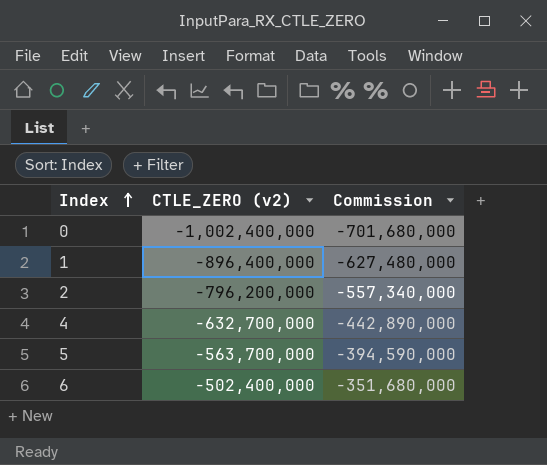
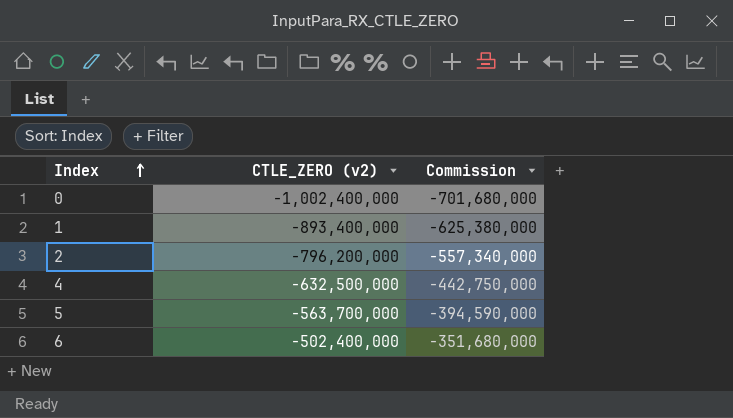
1 | CTLE_ZERO (v2): -896,400,000 -> -893,400,000
1 | Commission: -627,480,000 -> -625,380,000
4 | CTLE_ZERO (v2): -632,700,000 -> -632,500,000
4 | Commission: -442,890,000 -> -442,750,000

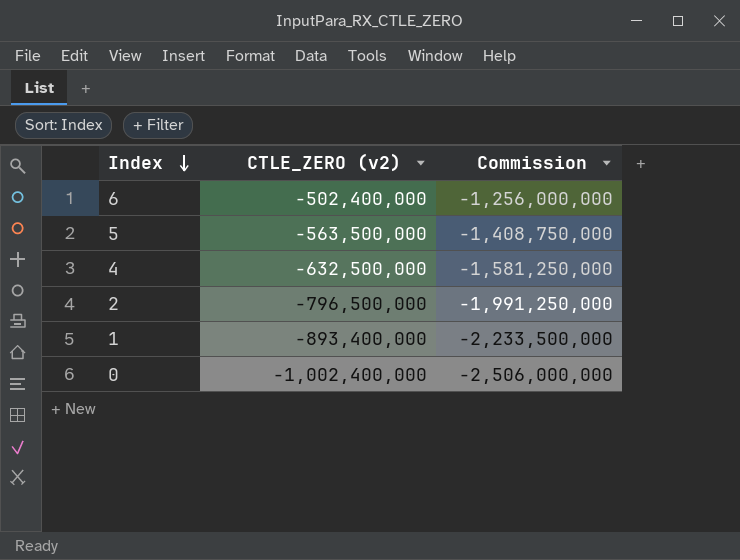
row order: Index ascending -> Index descending
column Commission | formula: [CTLE_ZERO (v2)] * 0.7 -> [CTLE_ZERO (v2)] * 2.5
5 | CTLE_ZERO (v2): -563,700,000 -> -563,500,000
2 | CTLE_ZERO (v2): -796,200,000 -> -796,500,000

